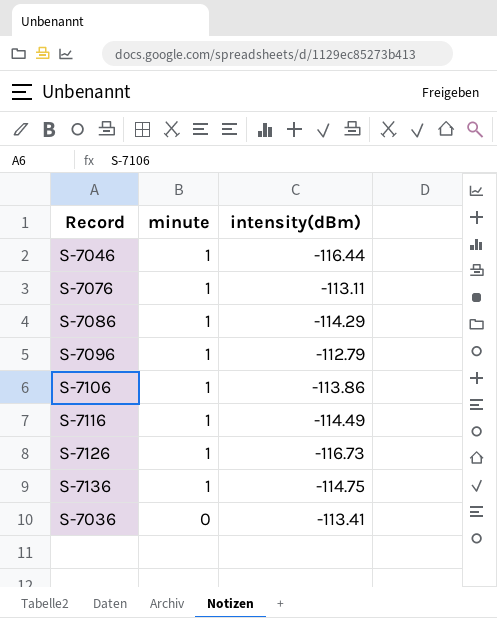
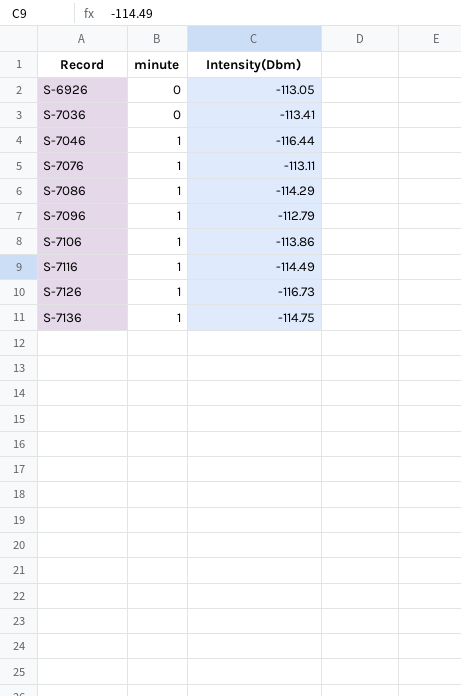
row order: minute descending -> Record ascending
column name: intensity(dBm) -> Intensity(Dbm)
row S-6926: none -> 0 | -113.05

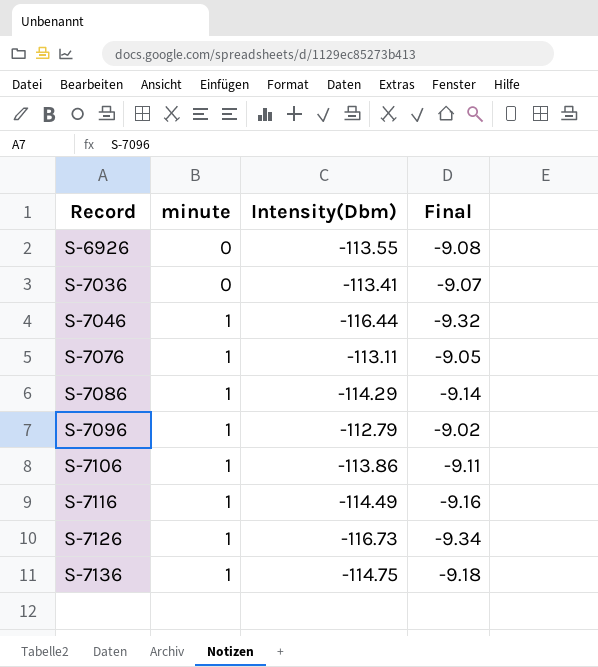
column Final | formula: none -> [Intensity(Dbm)] * 0.08
S-6926 | Intensity(Dbm): -113.05 -> -113.55

